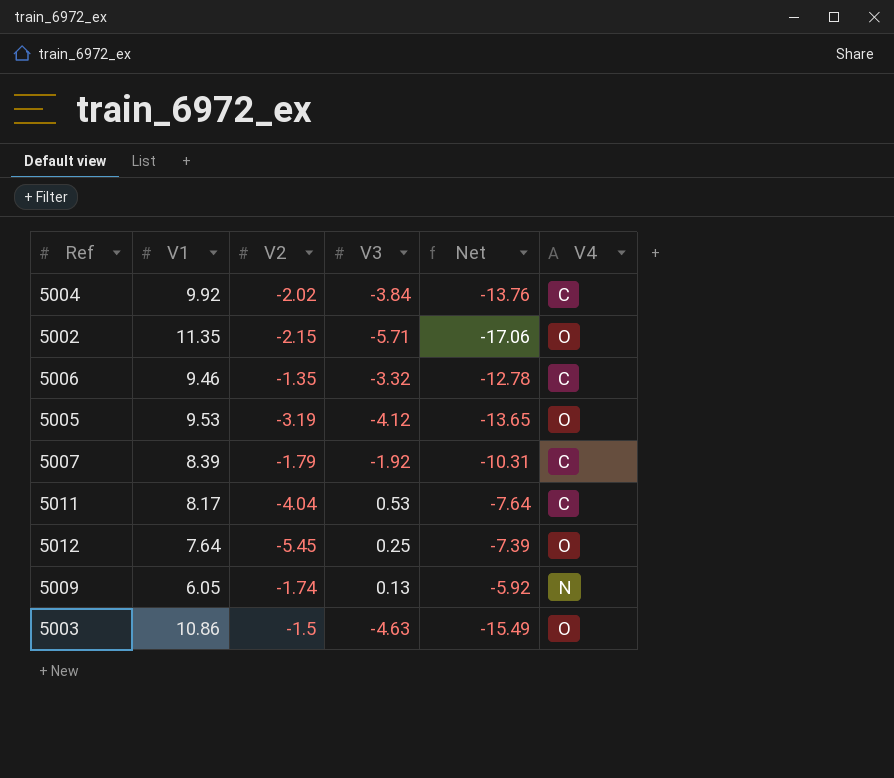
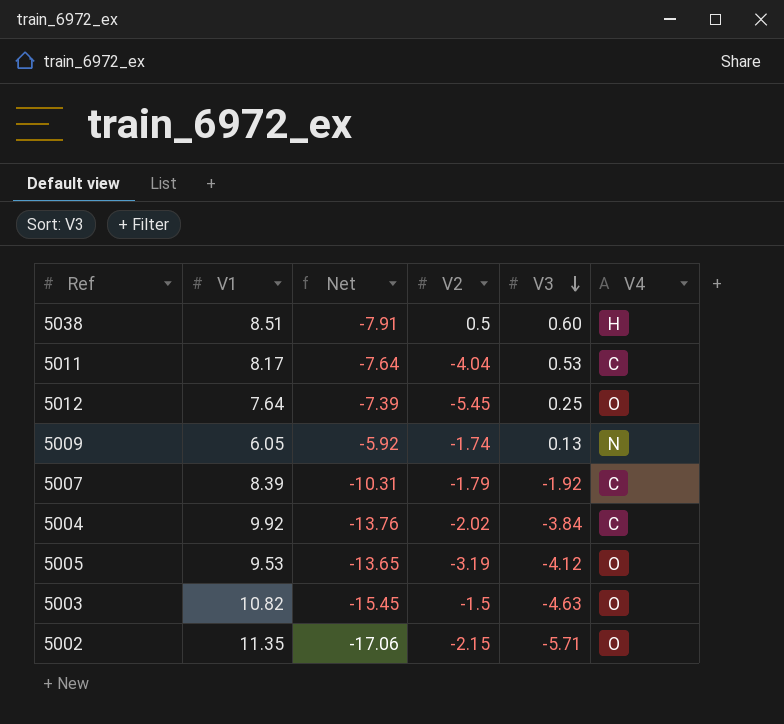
row order: none -> V3 descending
column Net | position: 5 -> 3
row 5006: 9.46 | -1.35 | -3.32 | -12.78 | C -> none
row 5038: none -> 8.51 | -7.91 | 0.5 | 0.60 | H
5003 | V1: 10.86 -> 10.82
5003 | Net: -15.49 -> -15.45

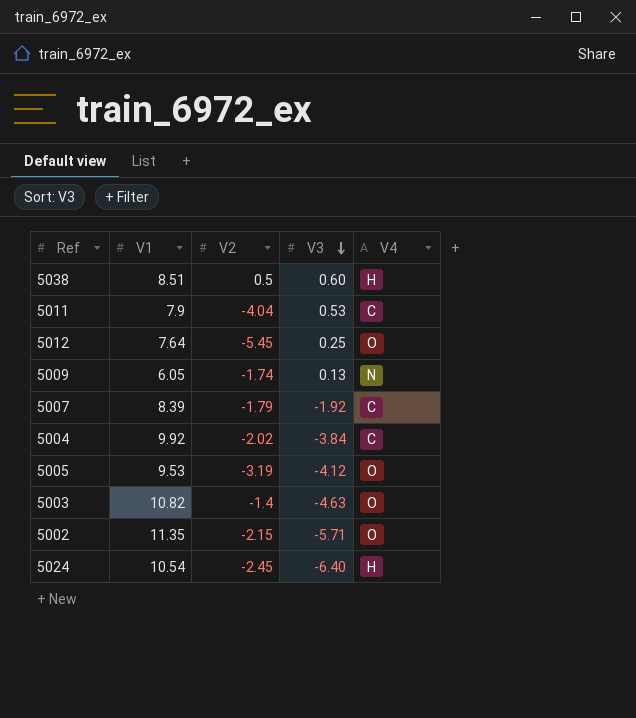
column Net | formula: [V3] - [V1] -> none
5011 | V1: 8.17 -> 7.9
5003 | V2: -1.5 -> -1.4
row 5024: none -> 10.54 | -2.45 | -6.40 | H

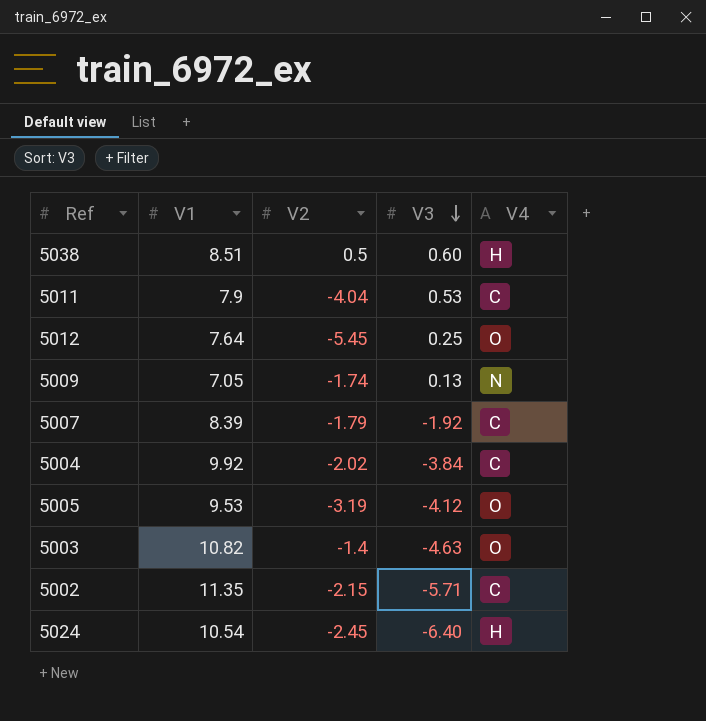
5009 | V1: 6.05 -> 7.05
5002 | V4: O -> C

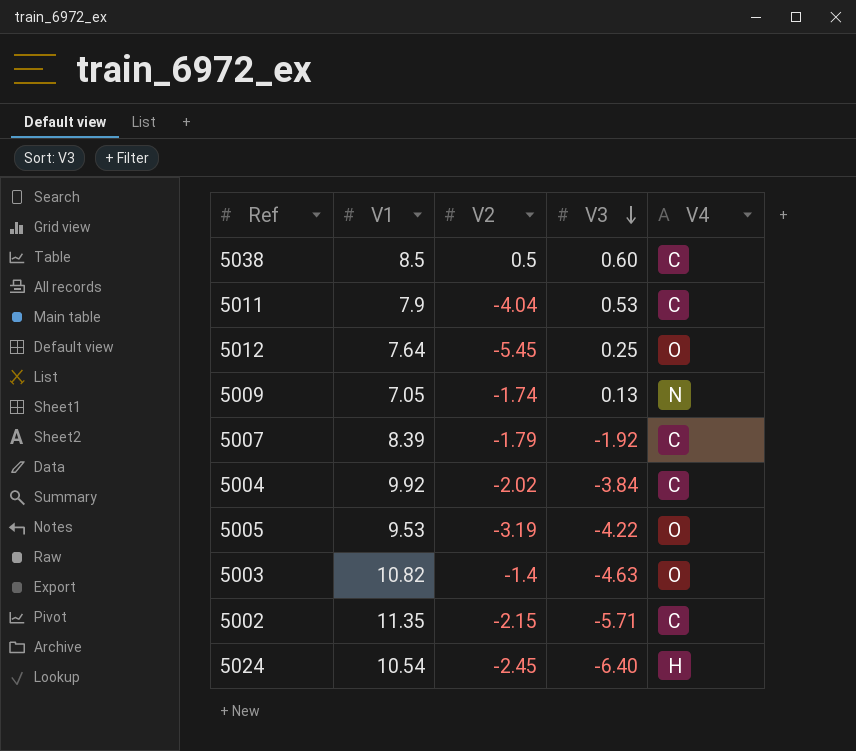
5038 | V1: 8.51 -> 8.5
5038 | V4: H -> C
5005 | V3: -4.12 -> -4.22

